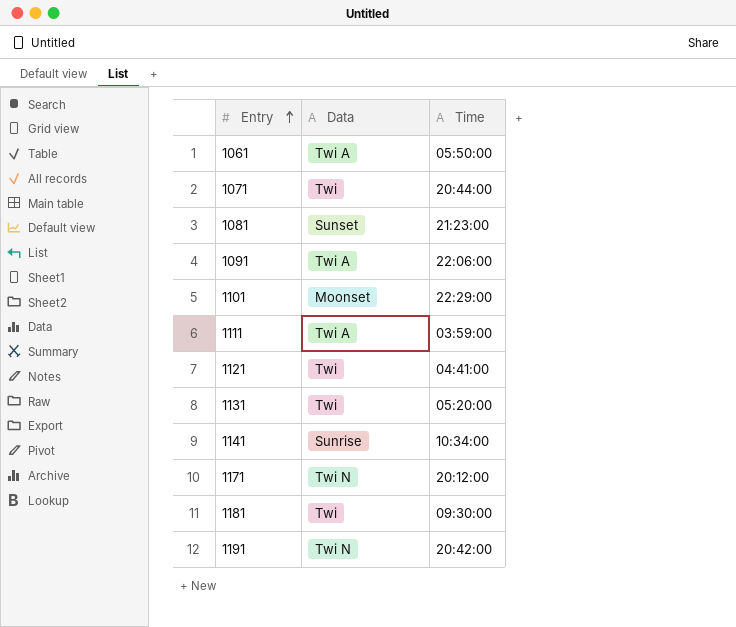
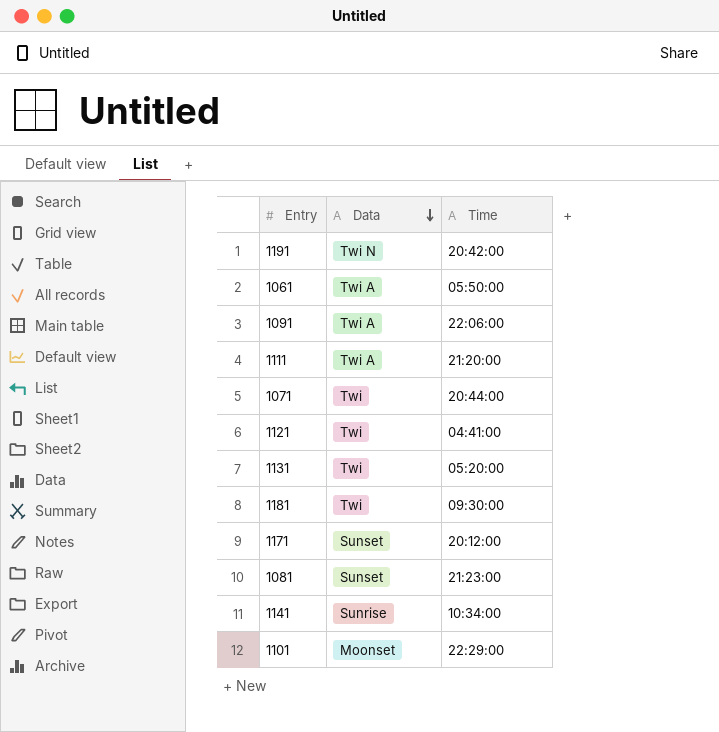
row order: Entry ascending -> Data descending
1111 | Time: 03:59:00 -> 21:20:00
1171 | Data: Twi N -> Sunset

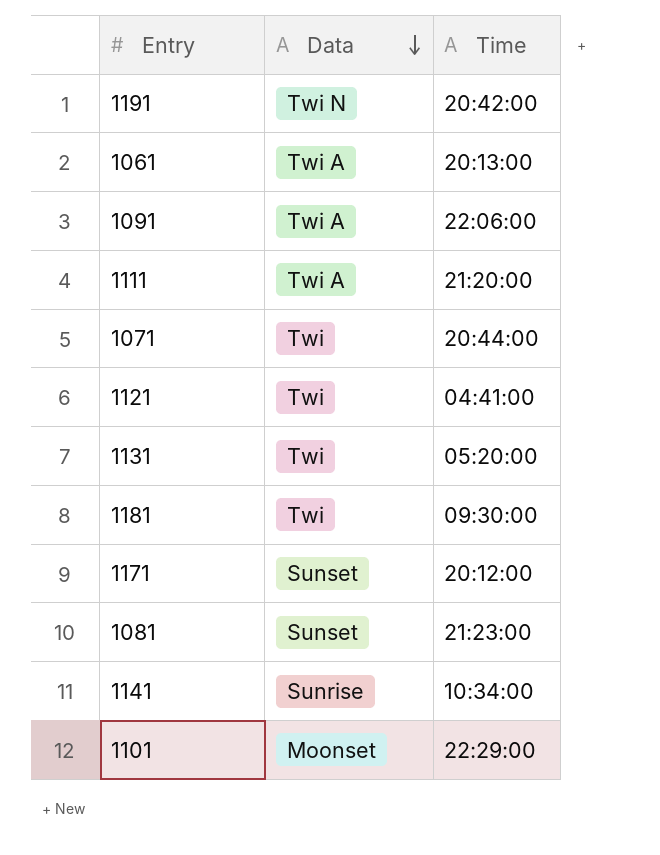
1061 | Time: 05:50:00 -> 20:13:00

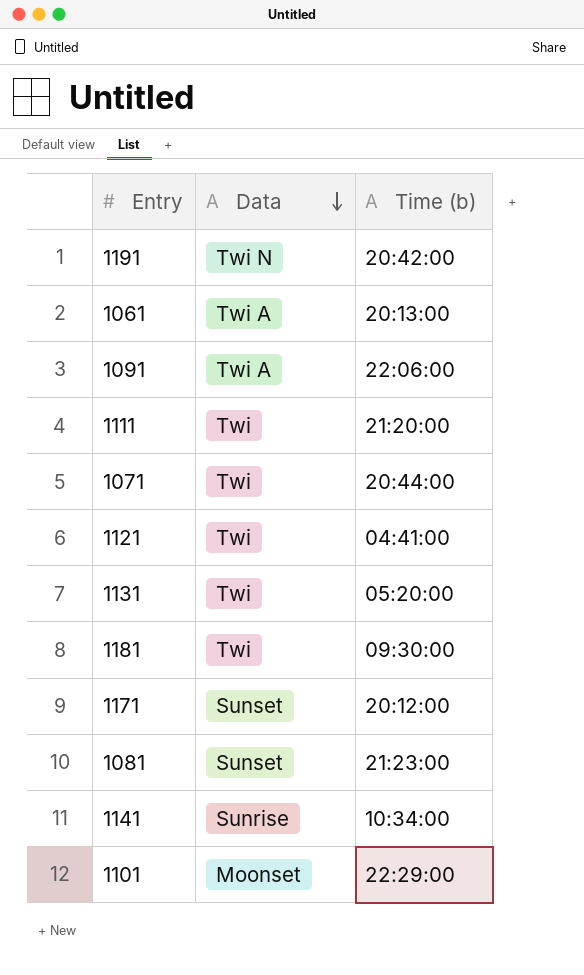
column name: Time -> Time (b)
1111 | Data: Twi A -> Twi

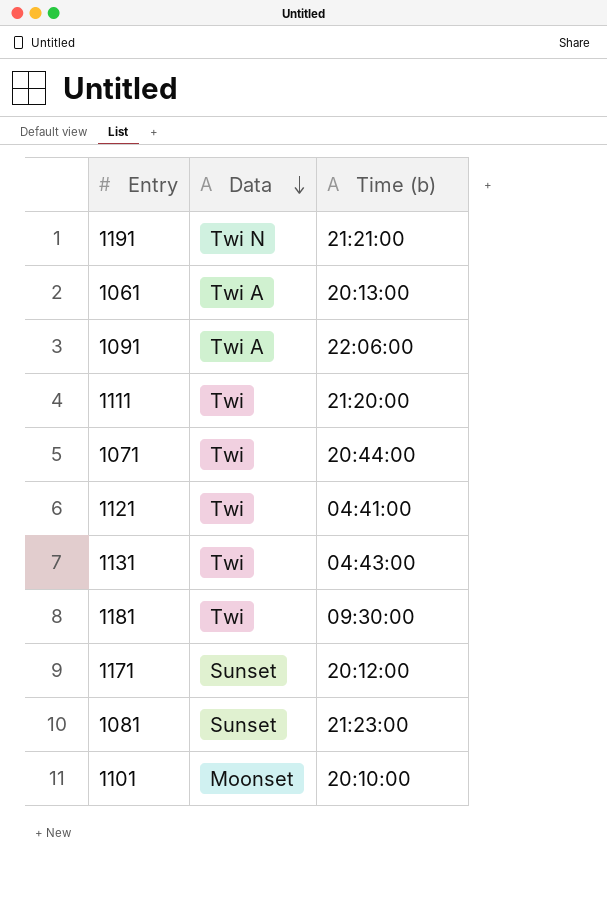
row 1141: Sunrise | 10:34:00 -> none
1191 | Time (b): 20:42:00 -> 21:21:00
1131 | Time (b): 05:20:00 -> 04:43:00
1101 | Time (b): 22:29:00 -> 20:10:00

